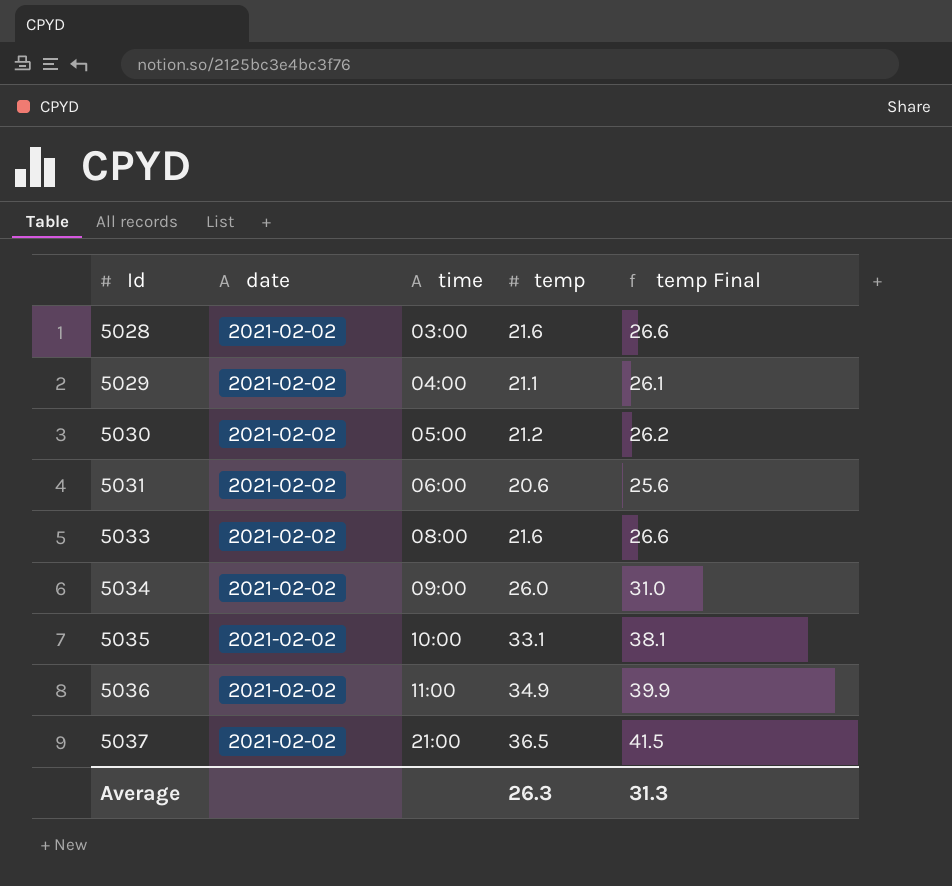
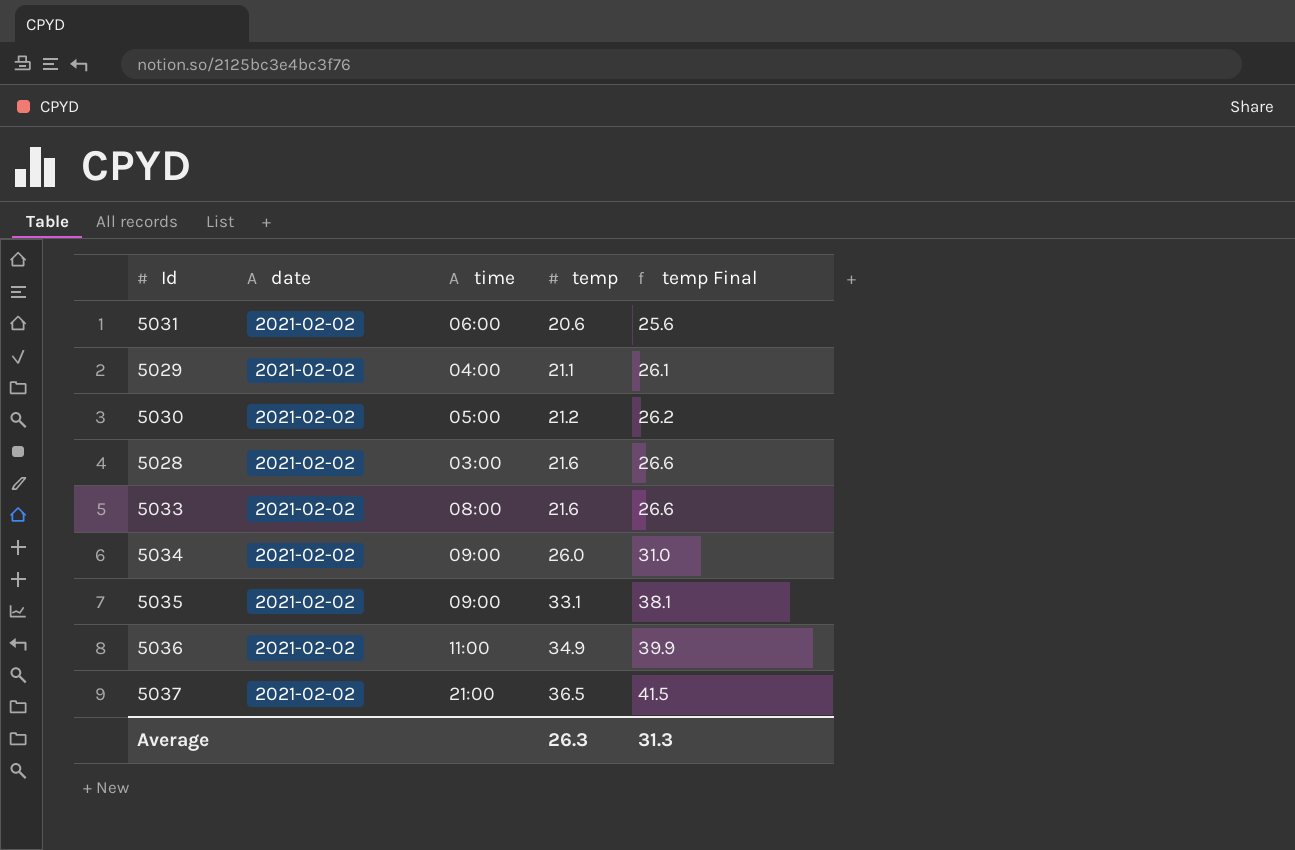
row order: Id ascending -> temp ascending
5035 | time: 10:00 -> 09:00

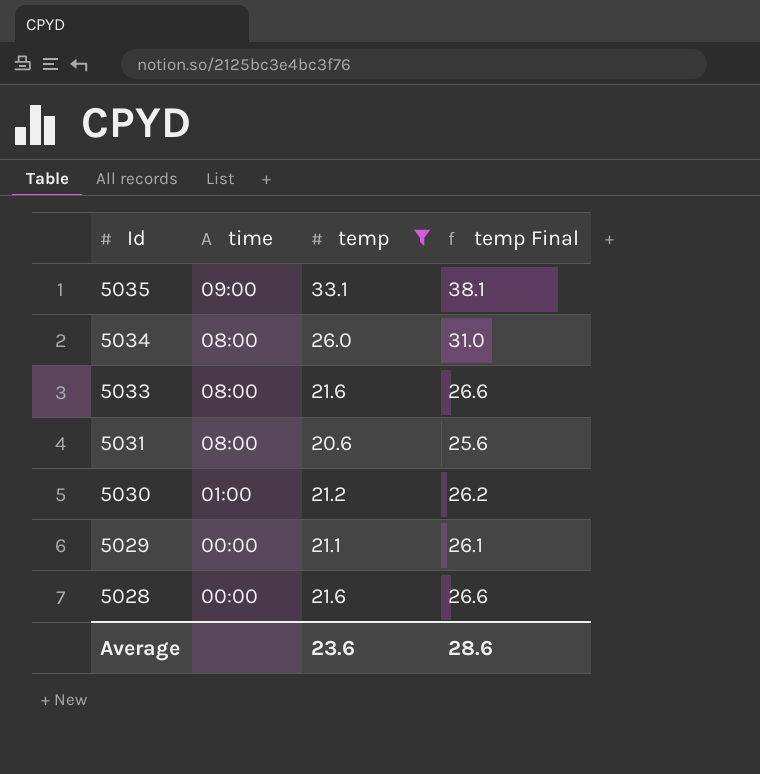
filter: none -> temp <= 33.1
row order: temp ascending -> Id descending
column date | position: 2 -> none
5034 | time: 09:00 -> 08:00
5031 | time: 06:00 -> 08:00
5030 | time: 05:00 -> 01:00
5029 | time: 04:00 -> 00:00
5028 | time: 03:00 -> 00:00
Average | temp: 26.3 -> 23.6
Average | temp Final: 31.3 -> 28.6

